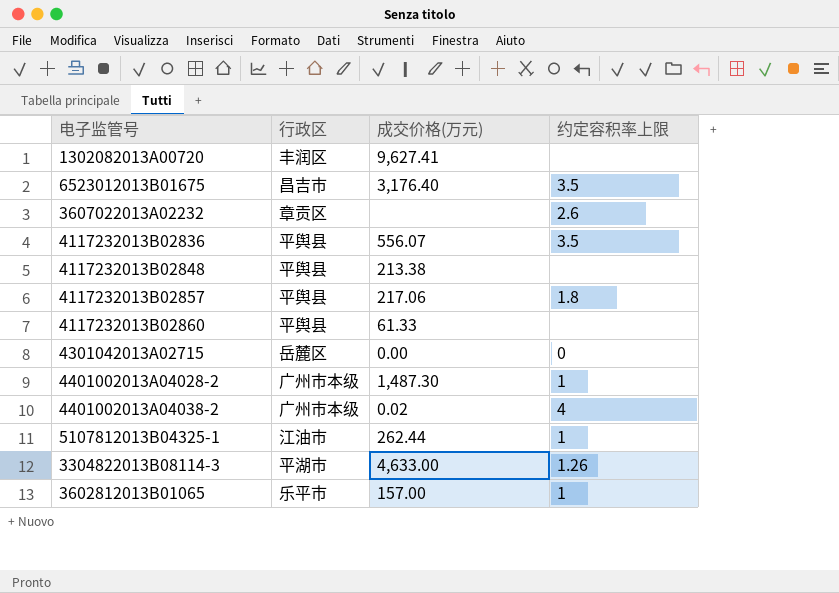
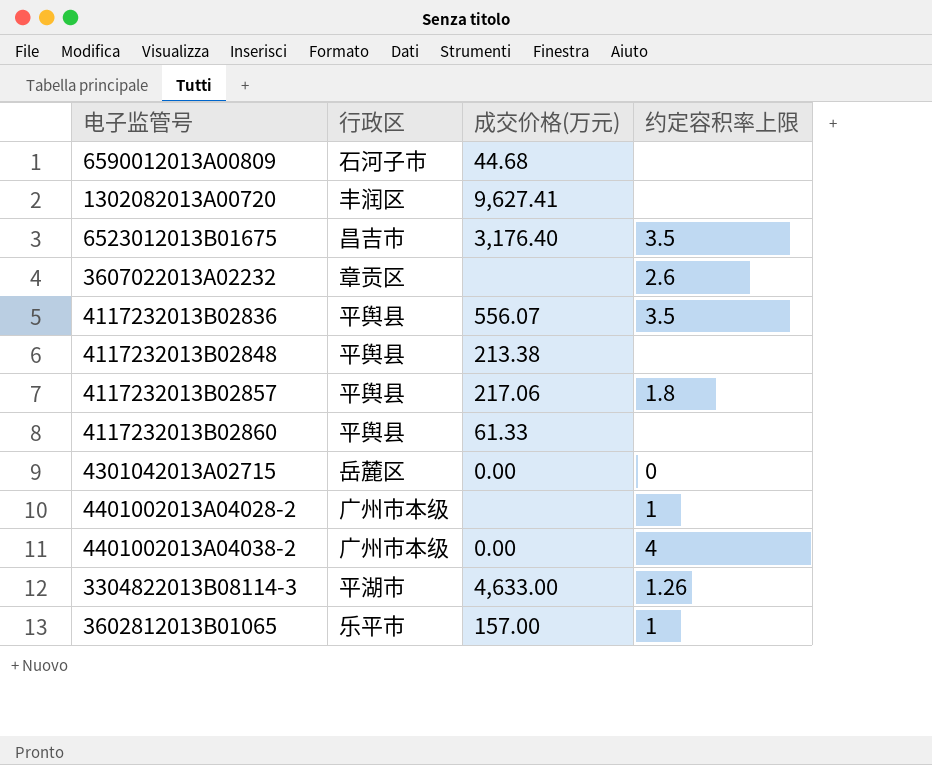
row 5107812013B04325-1: 江油市 | 262.44 | 1 -> none
row 6590012013A00809: none -> 石河子市 | 44.68 | none
4401002013A04028-2 | 成交价格(万元): 1,487.30 -> none
4401002013A04038-2 | 成交价格(万元): 0.02 -> 0.00

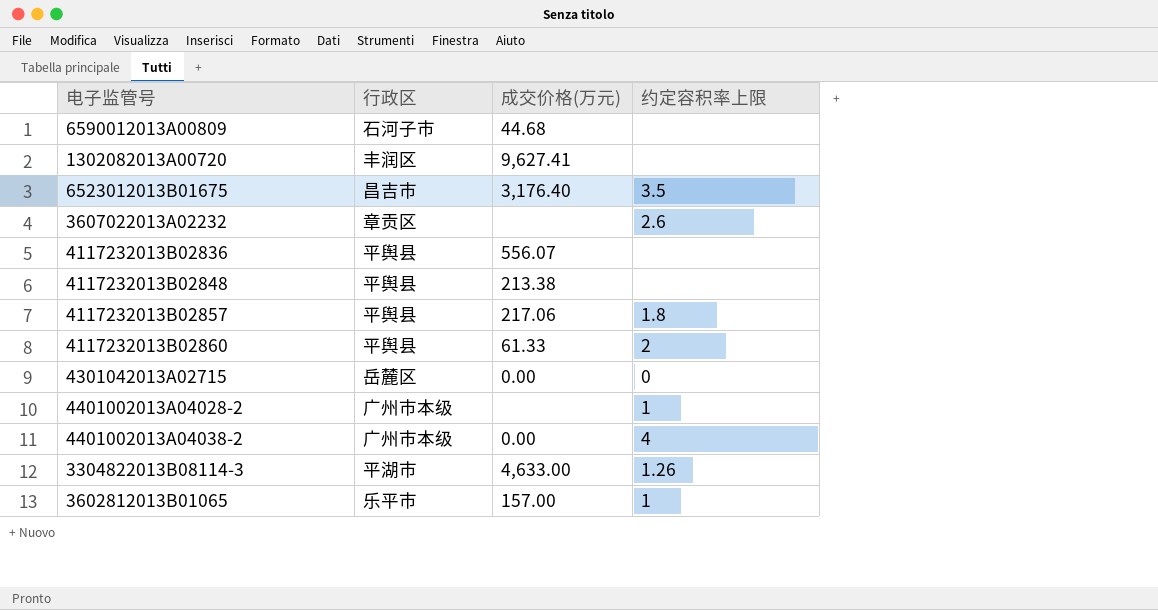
4117232013B02836 | 约定容积率上限: 3.5 -> none
4117232013B02860 | 约定容积率上限: none -> 2

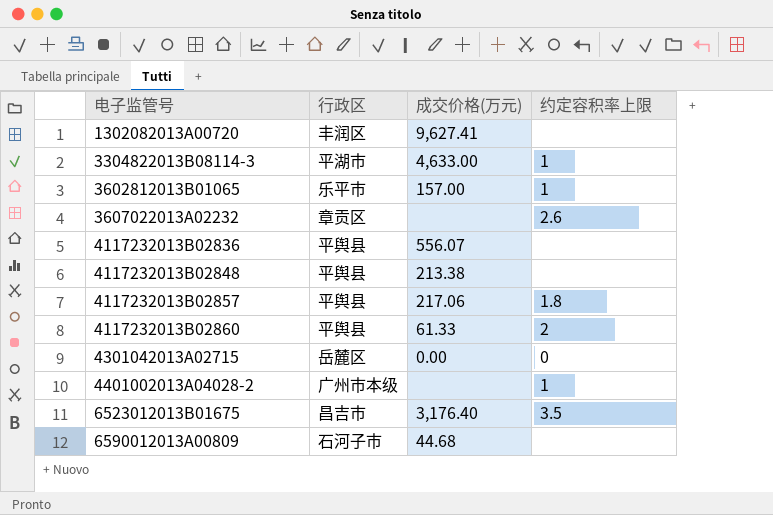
row order: none -> 电子监管号 ascending
row 4401002013A04038-2: 广州市本级 | 0.00 | 4 -> none
3304822013B08114-3 | 约定容积率上限: 1.26 -> 1

